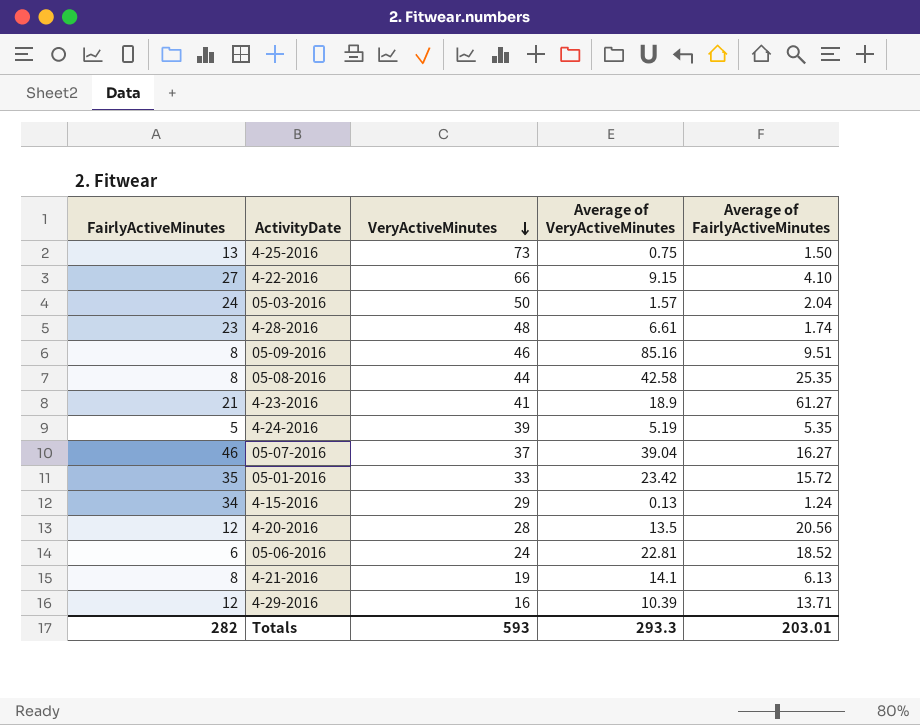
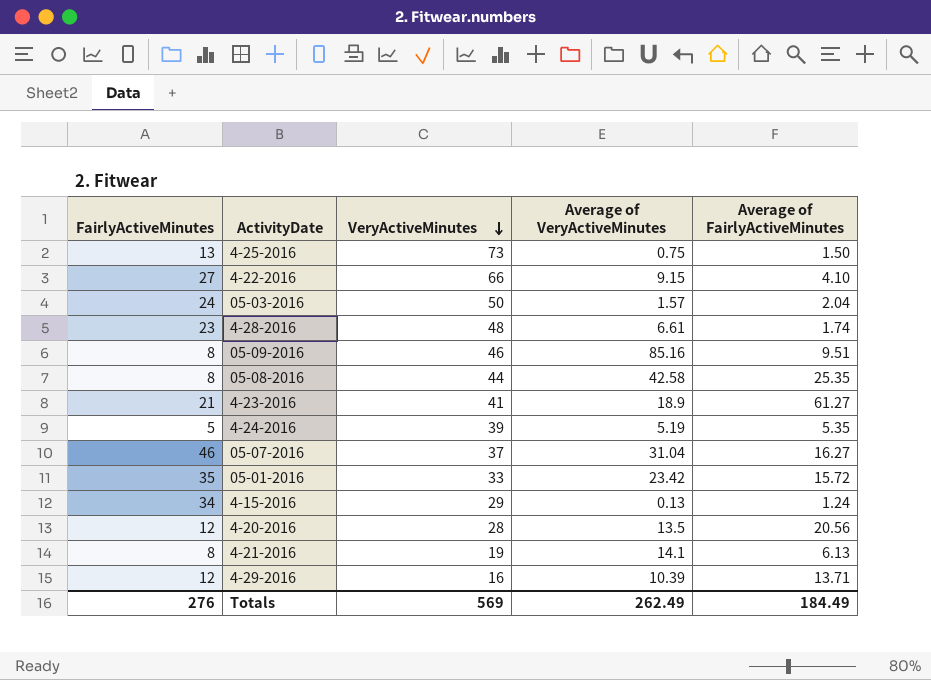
row 05-06-2016: 6 | 24 | 22.81 | 18.52 -> none
05-07-2016 | Average of VeryActiveMinutes: 39.04 -> 31.04
Totals | FairlyActiveMinutes: 282 -> 276
Totals | VeryActiveMinutes: 593 -> 569
Totals | Average of VeryActiveMinutes: 293.3 -> 262.49
Totals | Average of FairlyActiveMinutes: 203.01 -> 184.49

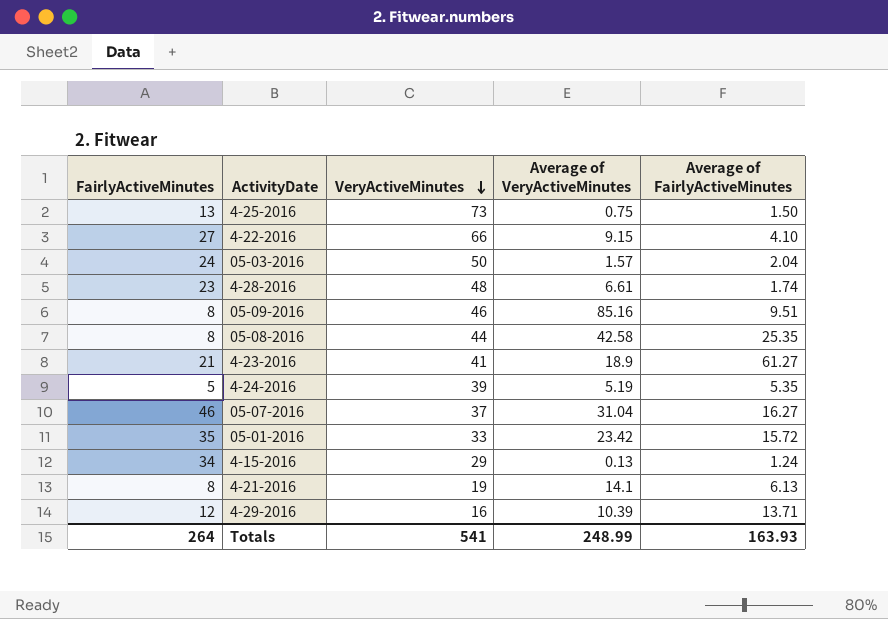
row 4-20-2016: 12 | 28 | 13.5 | 20.56 -> none
Totals | FairlyActiveMinutes: 276 -> 264
Totals | VeryActiveMinutes: 569 -> 541
Totals | Average of VeryActiveMinutes: 262.49 -> 248.99
Totals | Average of FairlyActiveMinutes: 184.49 -> 163.93

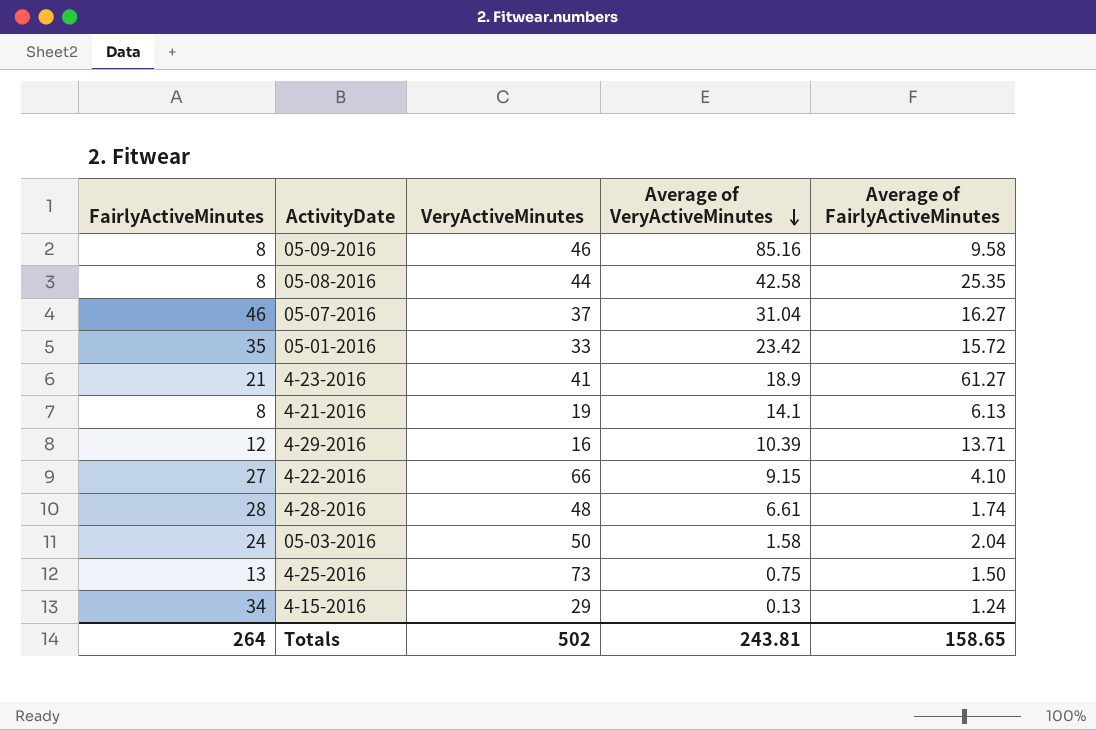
row order: VeryActiveMinutes descending -> Average of VeryActiveMinutes descending
row 4-24-2016: 5 | 39 | 5.19 | 5.35 -> none
05-09-2016 | Average of FairlyActiveMinutes: 9.51 -> 9.58
4-28-2016 | FairlyActiveMinutes: 23 -> 28
05-03-2016 | Average of VeryActiveMinutes: 1.57 -> 1.58
Totals | VeryActiveMinutes: 541 -> 502
Totals | Average of VeryActiveMinutes: 248.99 -> 243.81
Totals | Average of FairlyActiveMinutes: 163.93 -> 158.65

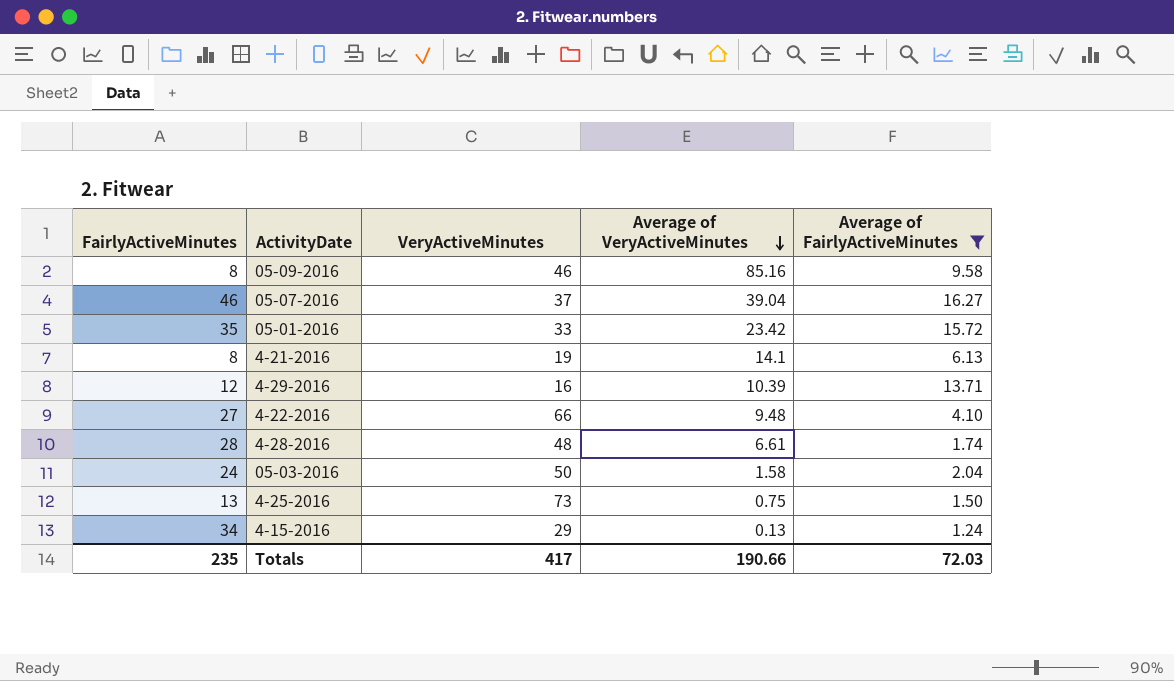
filter: none -> Average of FairlyActiveMinutes <= 16.27
05-07-2016 | Average of VeryActiveMinutes: 31.04 -> 39.04
4-22-2016 | Average of VeryActiveMinutes: 9.15 -> 9.48
Totals | FairlyActiveMinutes: 264 -> 235
Totals | VeryActiveMinutes: 502 -> 417
Totals | Average of VeryActiveMinutes: 243.81 -> 190.66
Totals | Average of FairlyActiveMinutes: 158.65 -> 72.03

